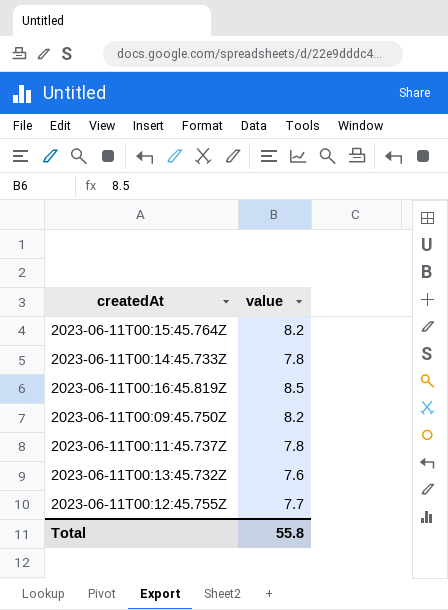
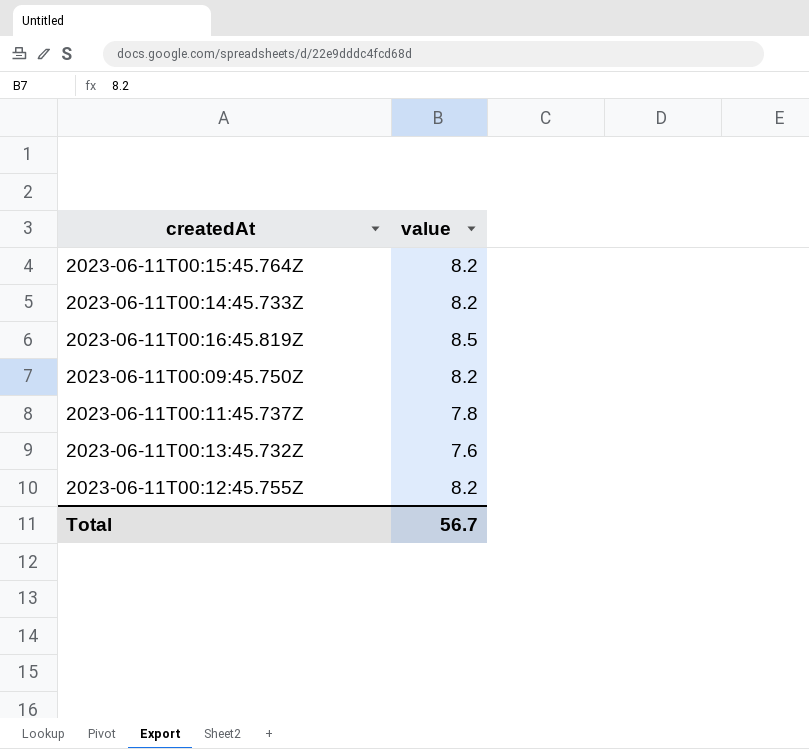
2023-06-11T00:14:45.733Z | value: 7.8 -> 8.2
2023-06-11T00:12:45.755Z | value: 7.7 -> 8.2
Total | value: 55.8 -> 56.7

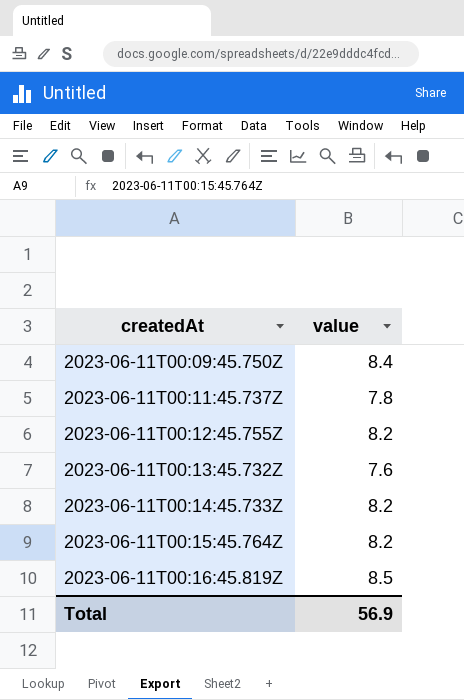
row order: none -> createdAt ascending
2023-06-11T00:09:45.750Z | value: 8.2 -> 8.4
Total | value: 56.7 -> 56.9

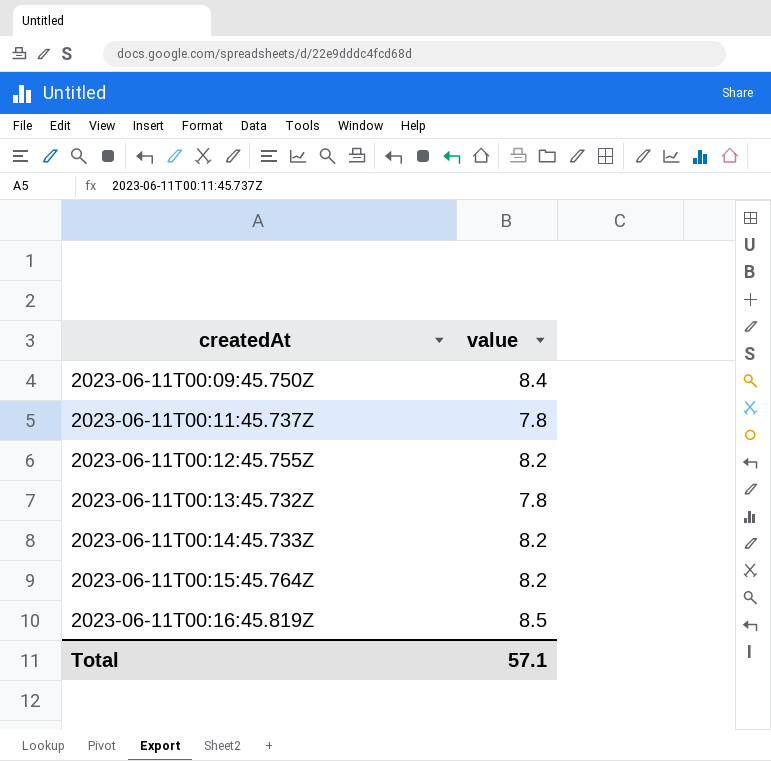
2023-06-11T00:13:45.732Z | value: 7.6 -> 7.8
Total | value: 56.9 -> 57.1

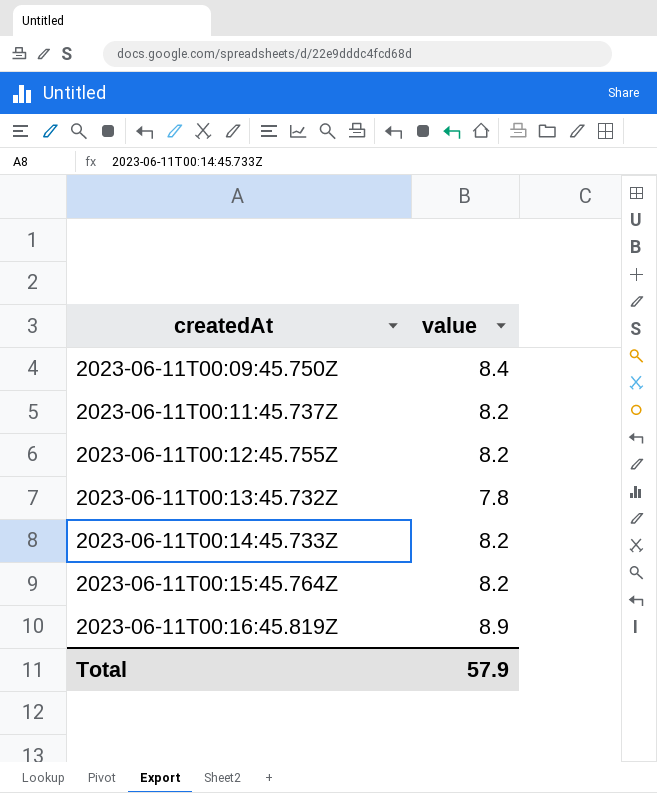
2023-06-11T00:11:45.737Z | value: 7.8 -> 8.2
2023-06-11T00:16:45.819Z | value: 8.5 -> 8.9
Total | value: 57.1 -> 57.9

